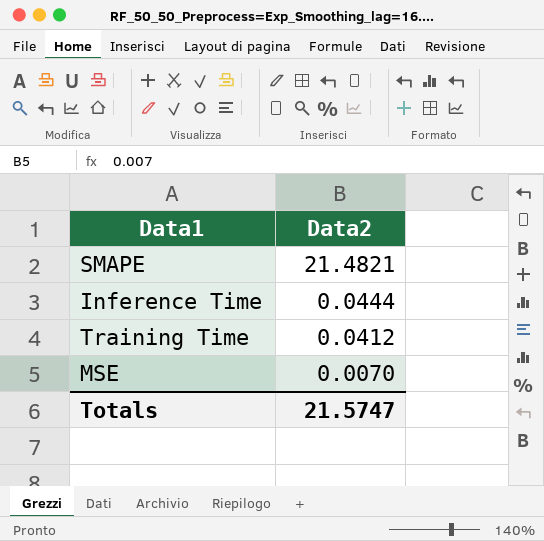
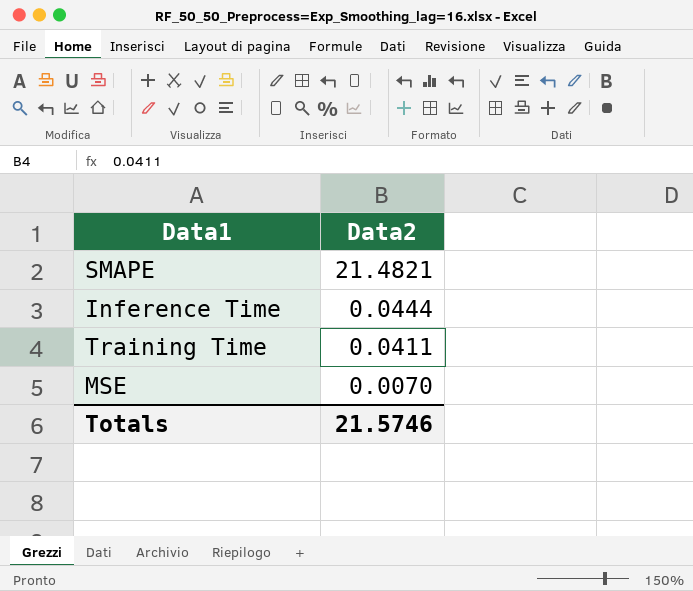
Training Time | Data2: 0.0412 -> 0.0411
Totals | Data2: 21.5747 -> 21.5746

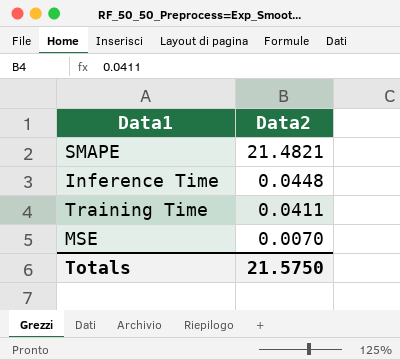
Inference Time | Data2: 0.0444 -> 0.0448
Totals | Data2: 21.5746 -> 21.5750

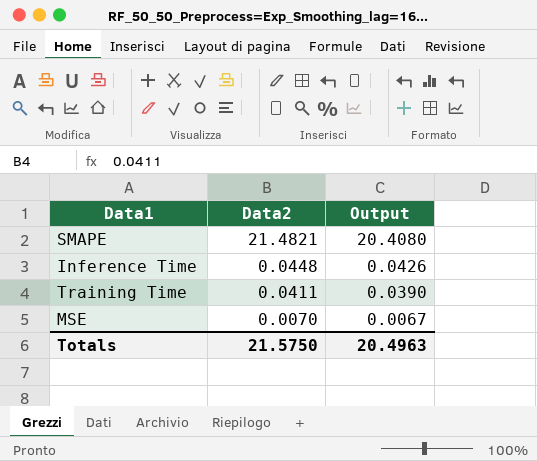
column Output | formula: none -> [Data2] * 0.95

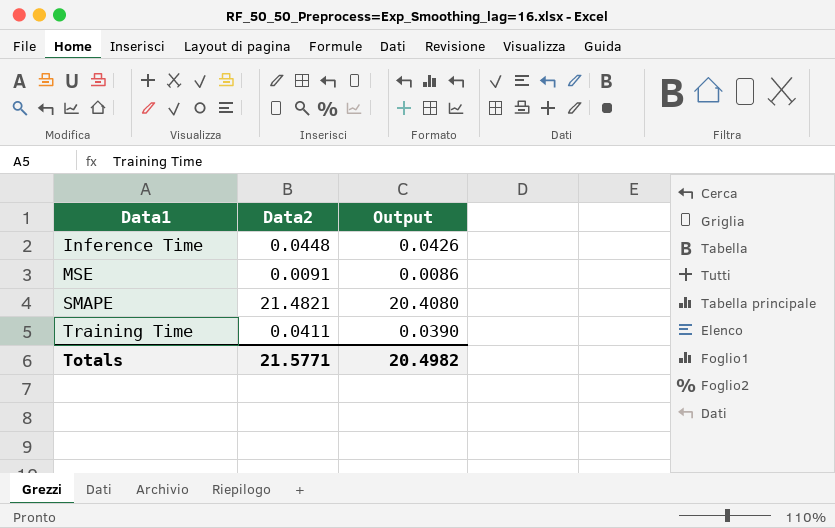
row order: Data2 descending -> Data1 ascending
MSE | Data2: 0.0070 -> 0.0091
MSE | Output: 0.0067 -> 0.0086
Totals | Data2: 21.5750 -> 21.5771
Totals | Output: 20.4963 -> 20.4982

